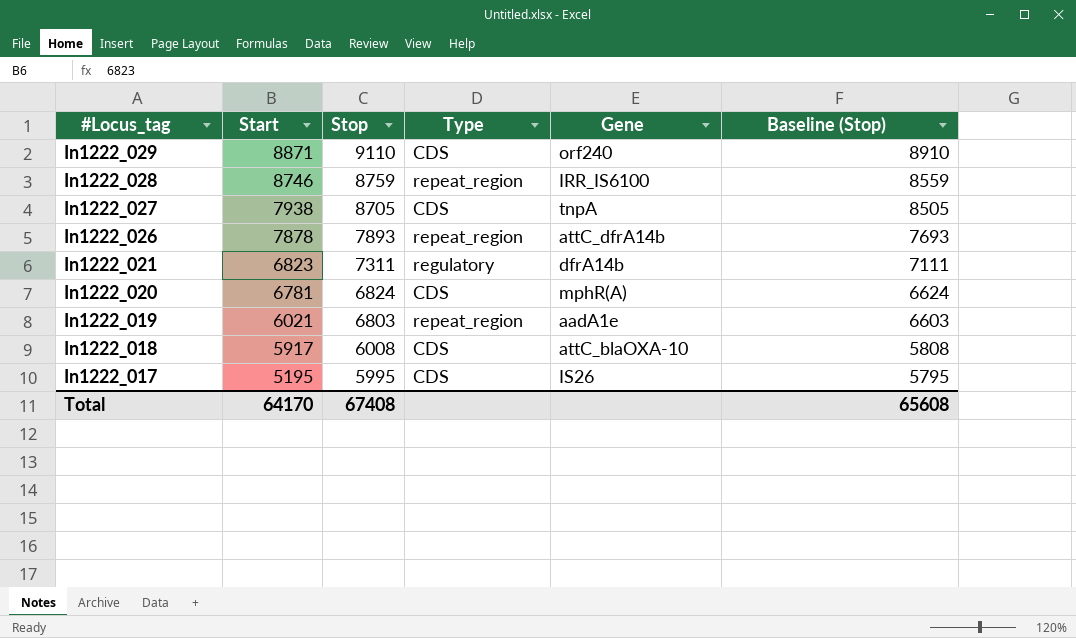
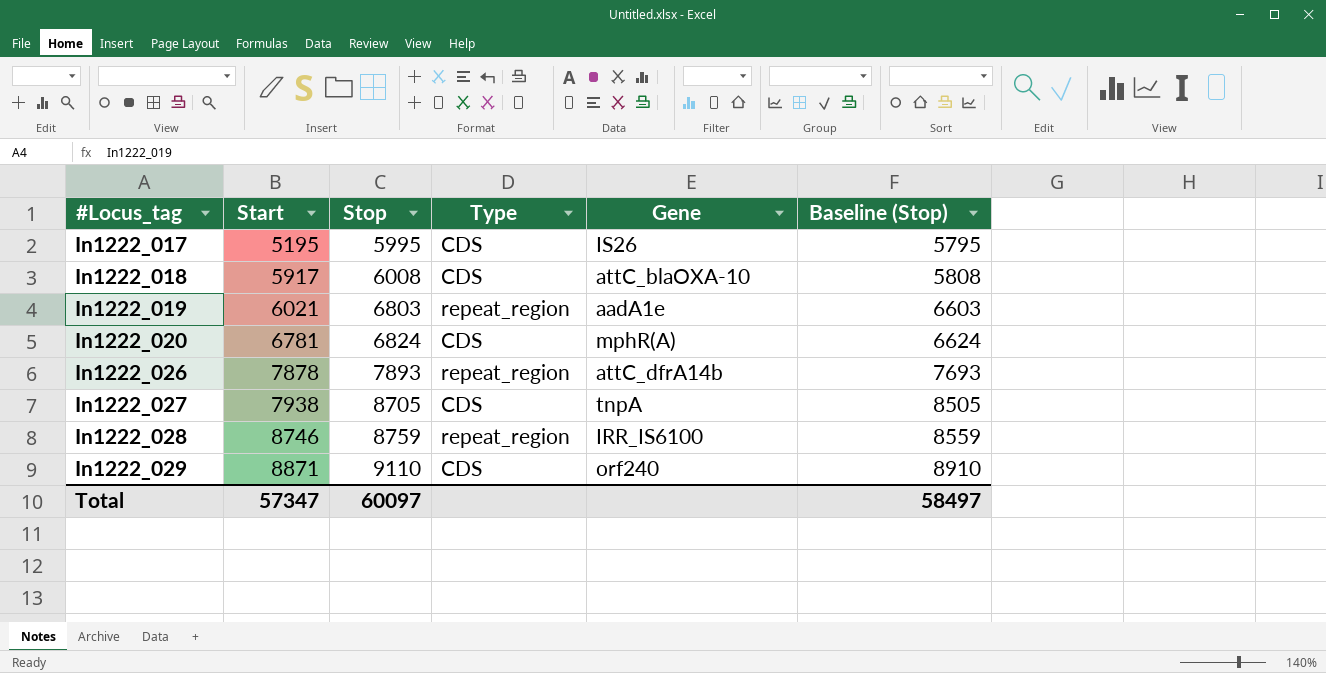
row order: #Locus_tag descending -> #Locus_tag ascending
row In1222_021: 6823 | 7311 | regulatory | dfrA14b | 7111 -> none
Total | Start: 64170 -> 57347
Total | Stop: 67408 -> 60097
Total | Baseline (Stop): 65608 -> 58497

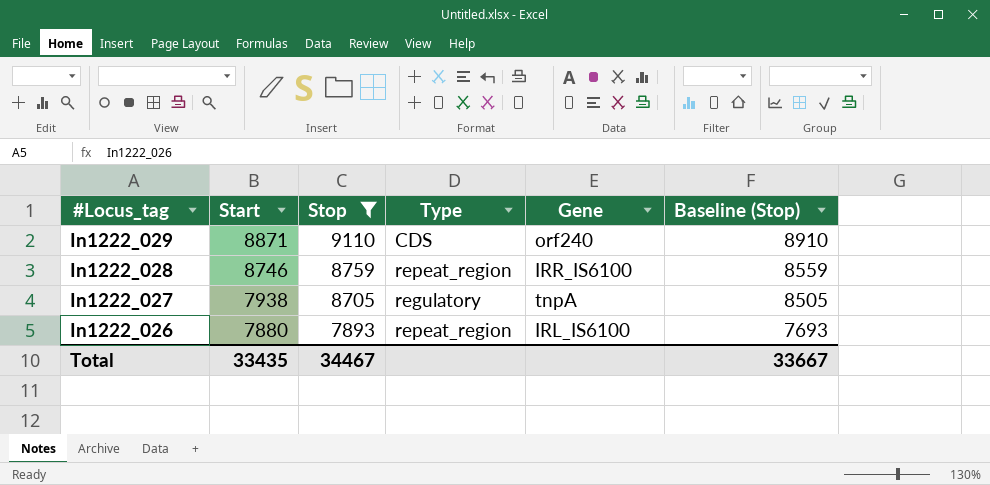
filter: none -> Stop >= 7893
row order: #Locus_tag ascending -> #Locus_tag descending
In1222_027 | Type: CDS -> regulatory
In1222_026 | Start: 7878 -> 7880
In1222_026 | Gene: attC_dfrA14b -> IRL_IS6100
Total | Start: 57347 -> 33435
Total | Stop: 60097 -> 34467
Total | Baseline (Stop): 58497 -> 33667

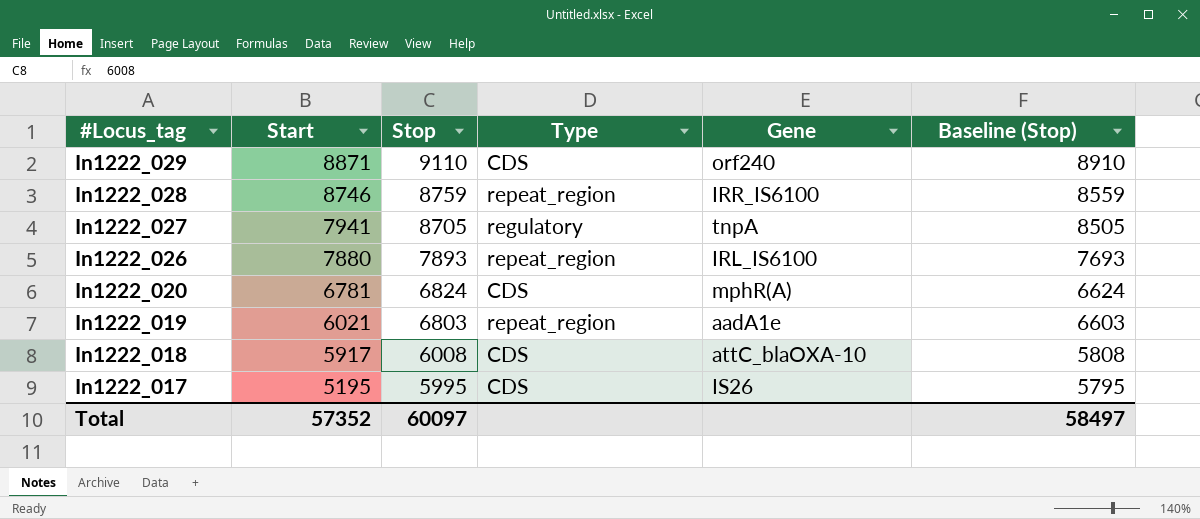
filter: Stop >= 7893 -> none
In1222_027 | Start: 7938 -> 7941
Total | Start: 33435 -> 57352
Total | Stop: 34467 -> 60097
Total | Baseline (Stop): 33667 -> 58497

